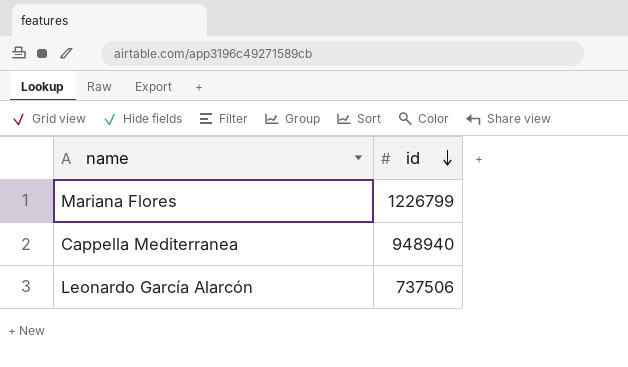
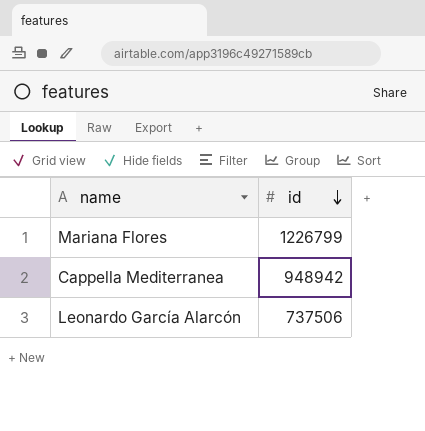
Cappella Mediterranea | id: 948940 -> 948942

